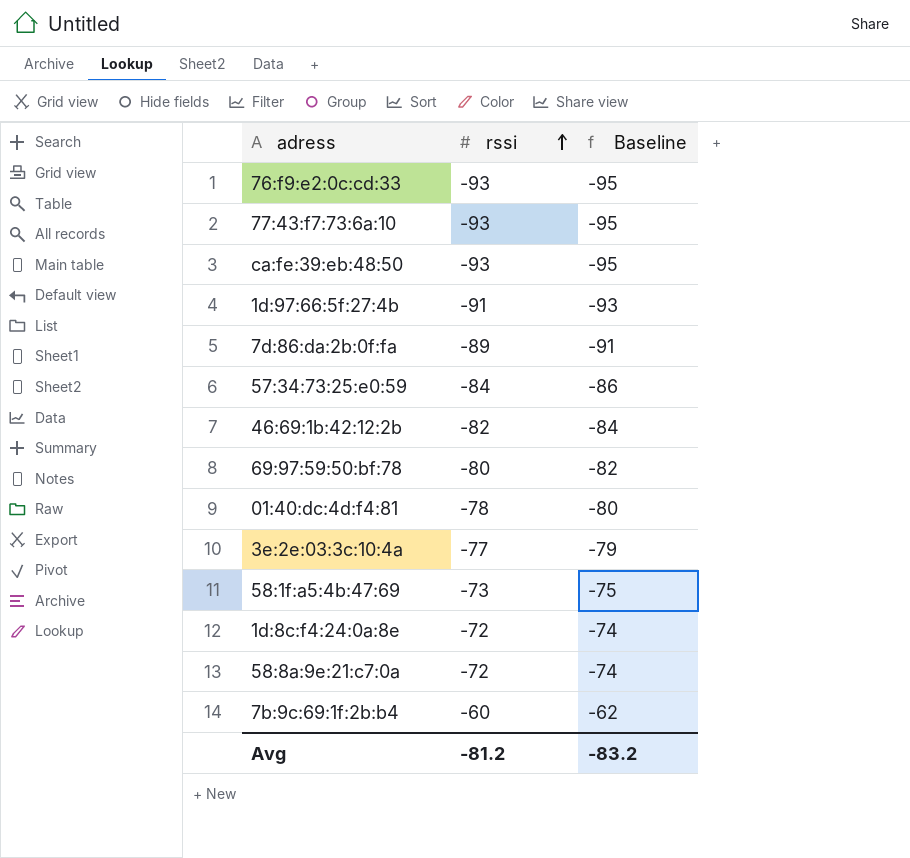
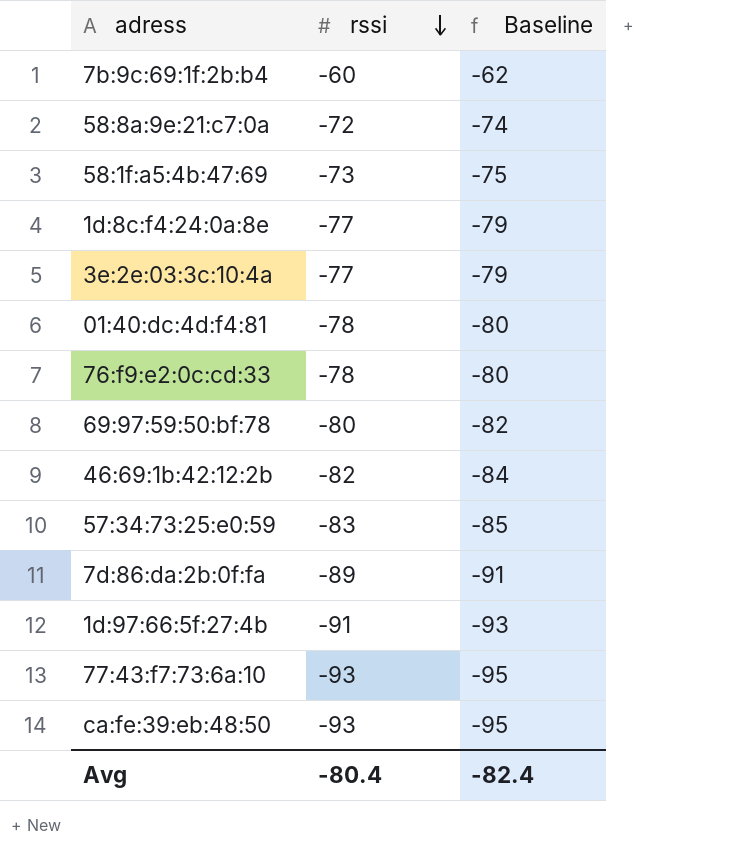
row order: rssi ascending -> rssi descending
1d:8c:f4:24:0a:8e | rssi: -72 -> -77
1d:8c:f4:24:0a:8e | Baseline: -74 -> -79
76:f9:e2:0c:cd:33 | rssi: -93 -> -78
76:f9:e2:0c:cd:33 | Baseline: -95 -> -80
57:34:73:25:e0:59 | rssi: -84 -> -83
57:34:73:25:e0:59 | Baseline: -86 -> -85
Avg | rssi: -81.2 -> -80.4
Avg | Baseline: -83.2 -> -82.4

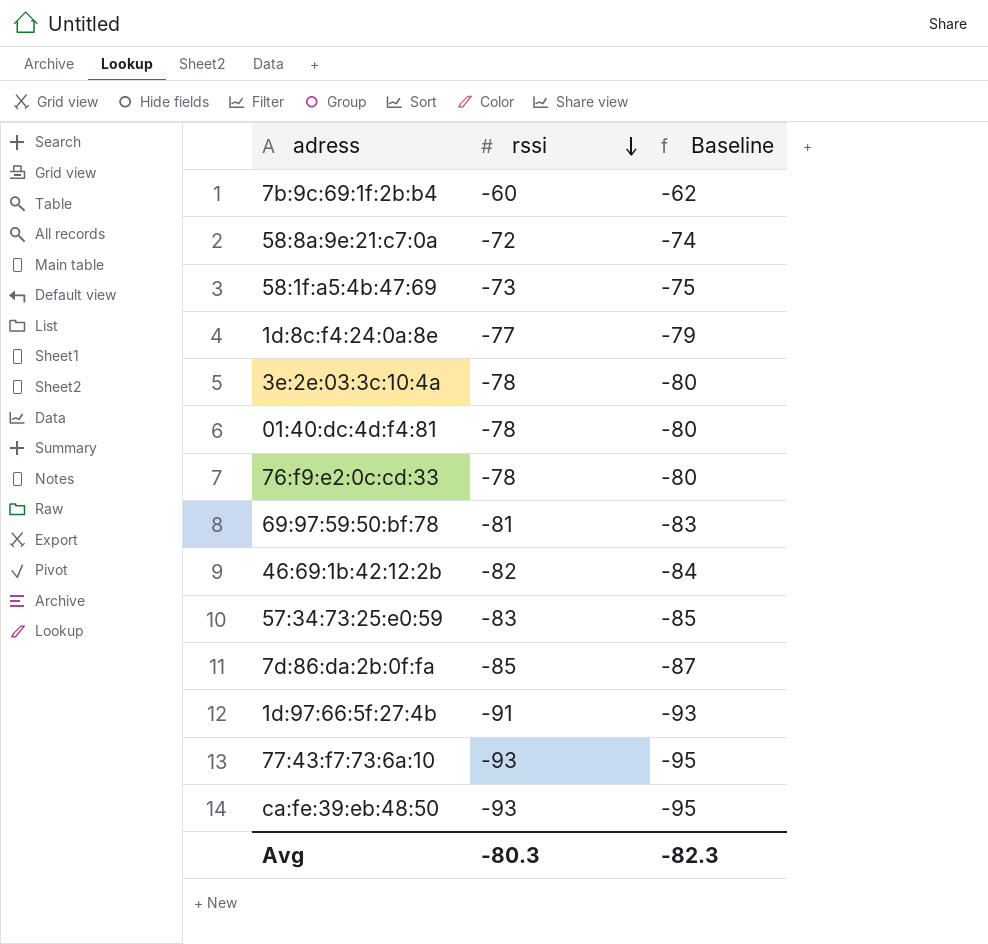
3e:2e:03:3c:10:4a | rssi: -77 -> -78
3e:2e:03:3c:10:4a | Baseline: -79 -> -80
69:97:59:50:bf:78 | rssi: -80 -> -81
69:97:59:50:bf:78 | Baseline: -82 -> -83
7d:86:da:2b:0f:fa | rssi: -89 -> -85
7d:86:da:2b:0f:fa | Baseline: -91 -> -87
Avg | rssi: -80.4 -> -80.3
Avg | Baseline: -82.4 -> -82.3

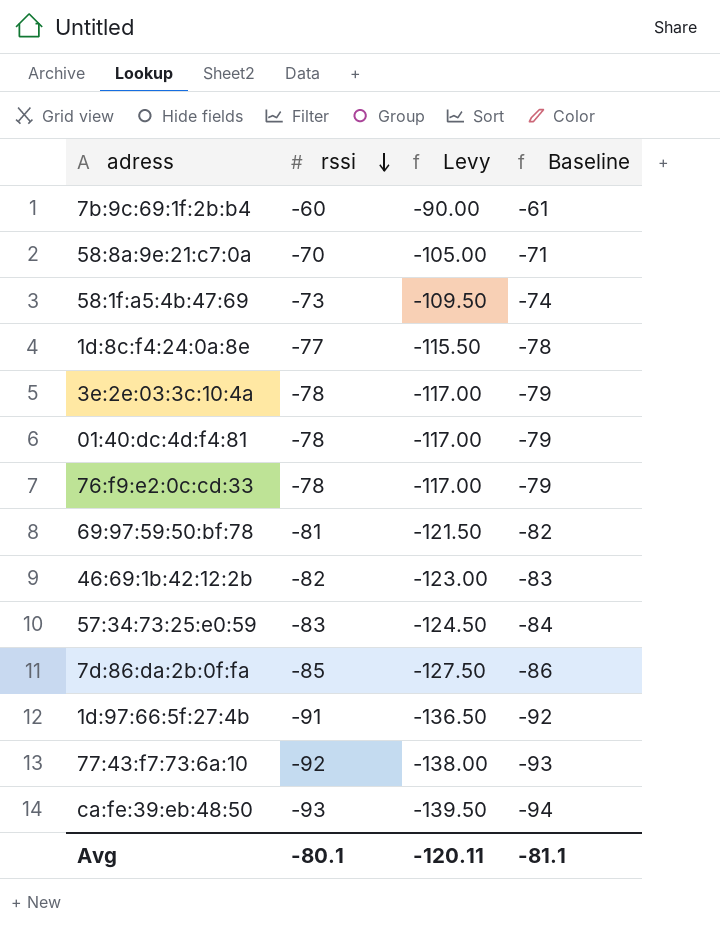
column Levy | formula: none -> [rssi] * 1.5
column Baseline | formula: [rssi] - 2 -> [rssi] - 1
58:8a:9e:21:c7:0a | rssi: -72 -> -70
77:43:f7:73:6a:10 | rssi: -93 -> -92
Avg | rssi: -80.3 -> -80.1
Avg | Baseline: -82.3 -> -81.1

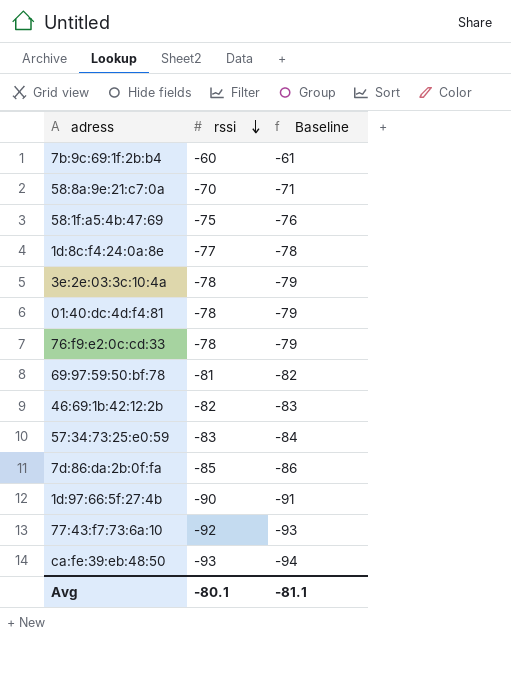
column Levy | formula: [rssi] * 1.5 -> none
58:1f:a5:4b:47:69 | rssi: -73 -> -75
58:1f:a5:4b:47:69 | Baseline: -74 -> -76
1d:97:66:5f:27:4b | rssi: -91 -> -90
1d:97:66:5f:27:4b | Baseline: -92 -> -91

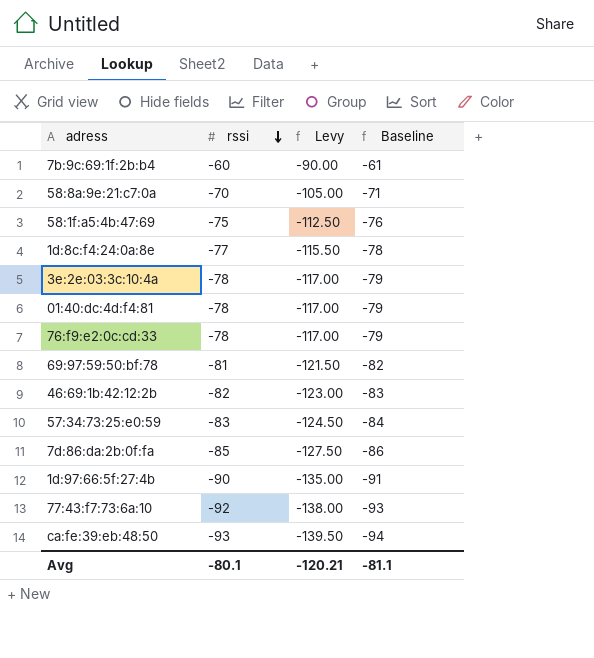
column Levy | formula: none -> [rssi] * 1.5

